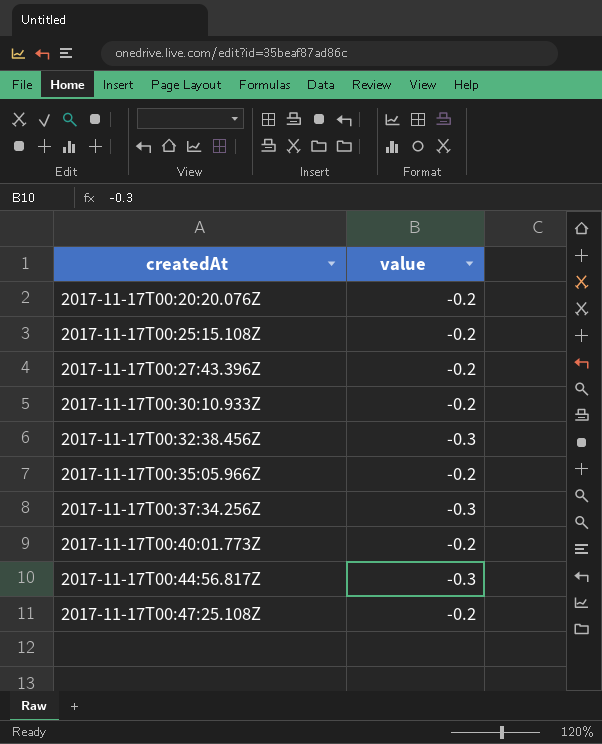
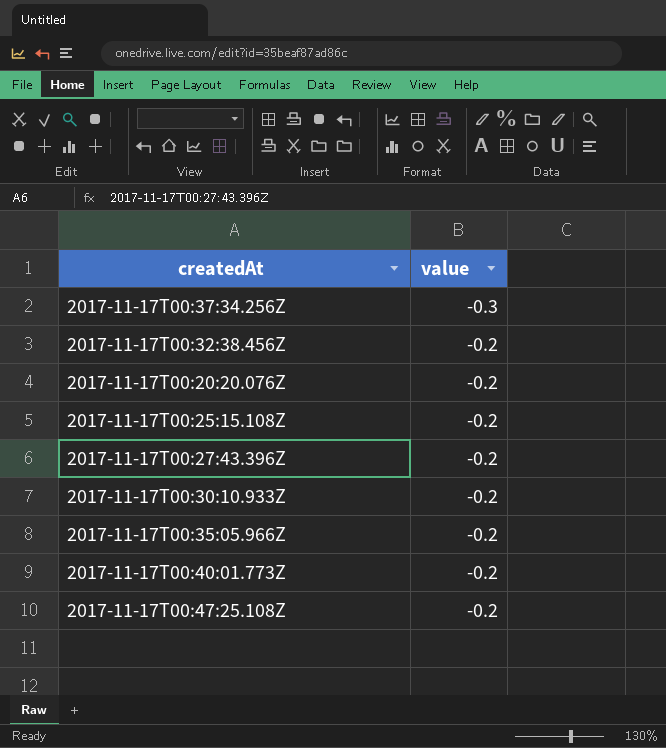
row order: createdAt ascending -> value ascending
row 2017-11-17T00:44:56.817Z: -0.3 -> none
2017-11-17T00:32:38.456Z | value: -0.3 -> -0.2

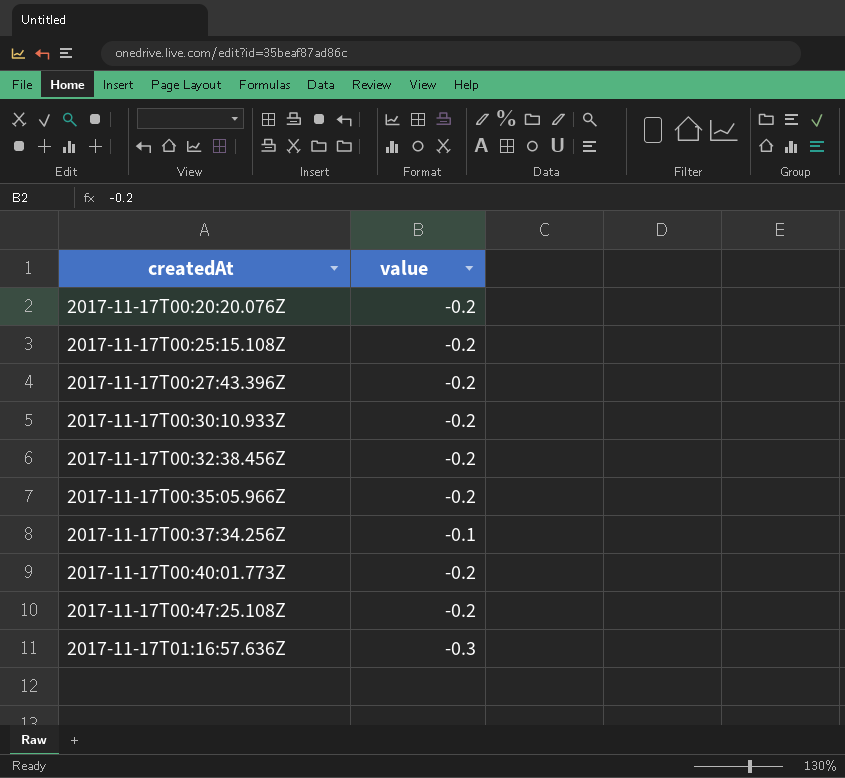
row order: value ascending -> createdAt ascending
2017-11-17T00:37:34.256Z | value: -0.3 -> -0.1
row 2017-11-17T01:16:57.636Z: none -> -0.3

